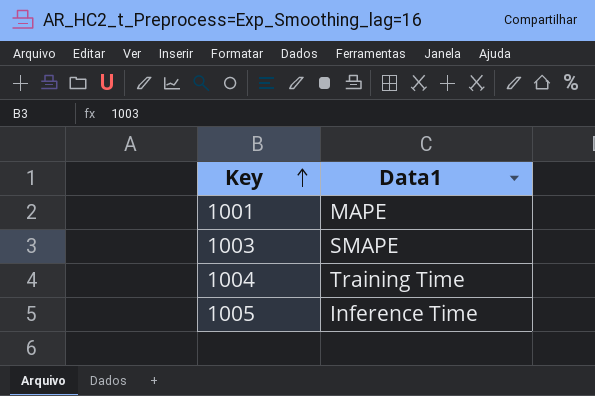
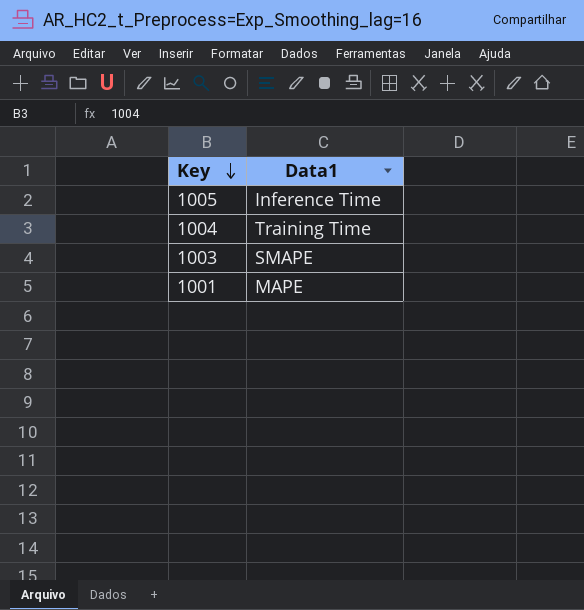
row order: Key ascending -> Key descending

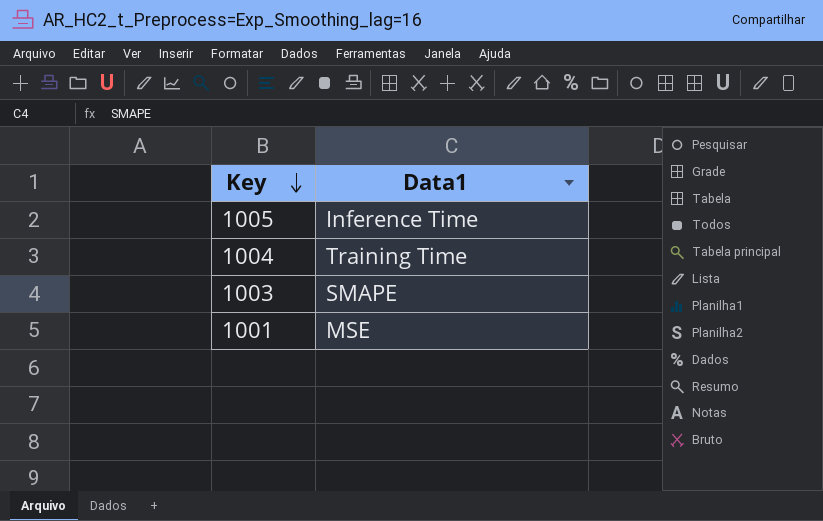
1001 | Data1: MAPE -> MSE

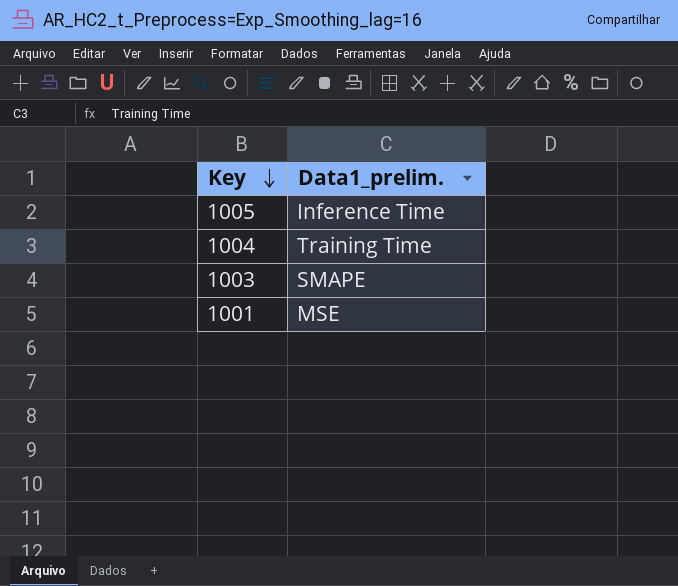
column name: Data1 -> Data1_prelim.

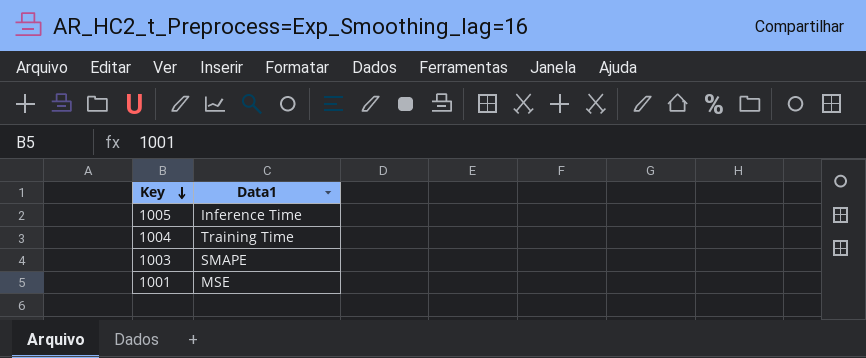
column name: Data1_prelim. -> Data1

